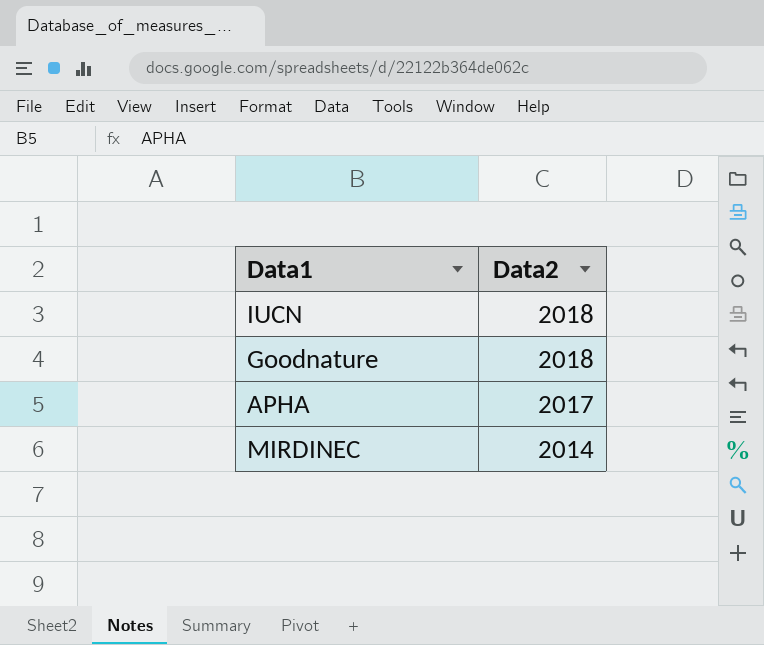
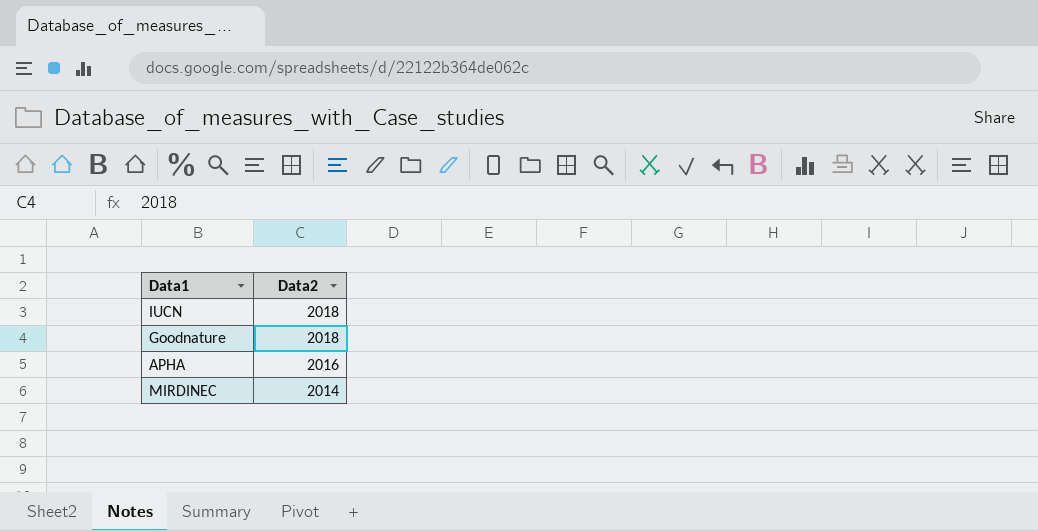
APHA | Data2: 2017 -> 2016

